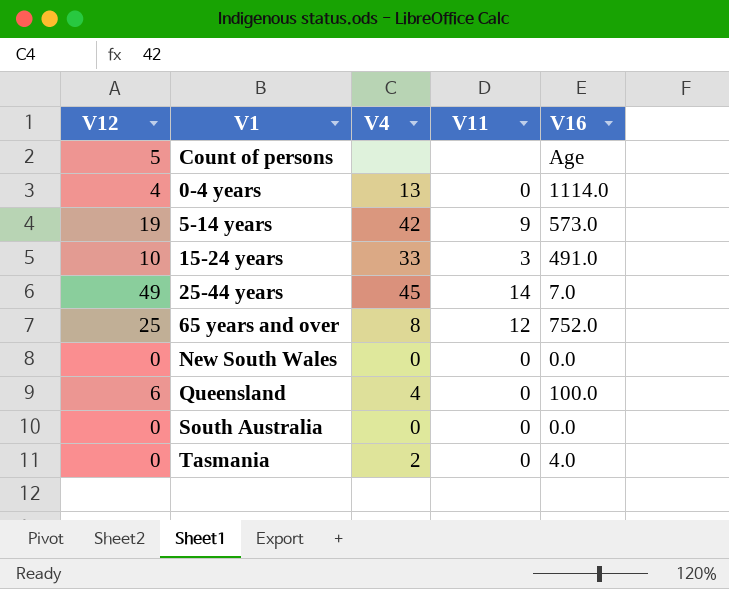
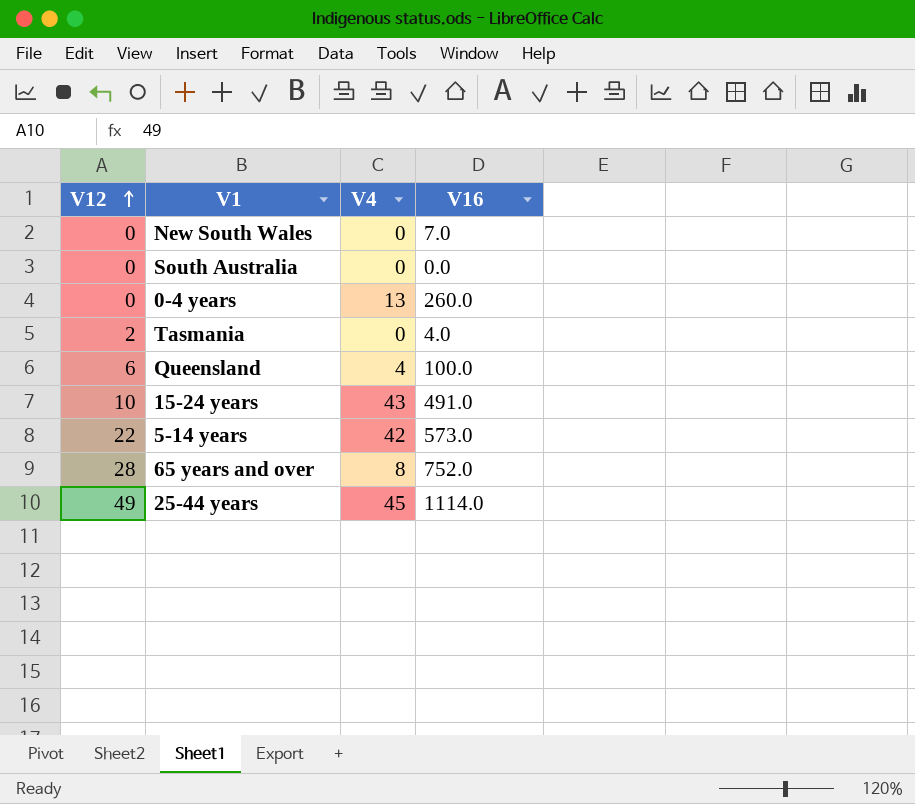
row order: none -> V12 ascending
column V11 | position: 4 -> none
row Count of persons: 5 | none | none | Age -> none
New South Wales | V16: 0.0 -> 7.0
0-4 years | V12: 4 -> 0
0-4 years | V16: 1114.0 -> 260.0
Tasmania | V12: 0 -> 2
Tasmania | V4: 2 -> 0
15-24 years | V4: 33 -> 43
5-14 years | V12: 19 -> 22
65 years and over | V12: 25 -> 28
25-44 years | V16: 7.0 -> 1114.0

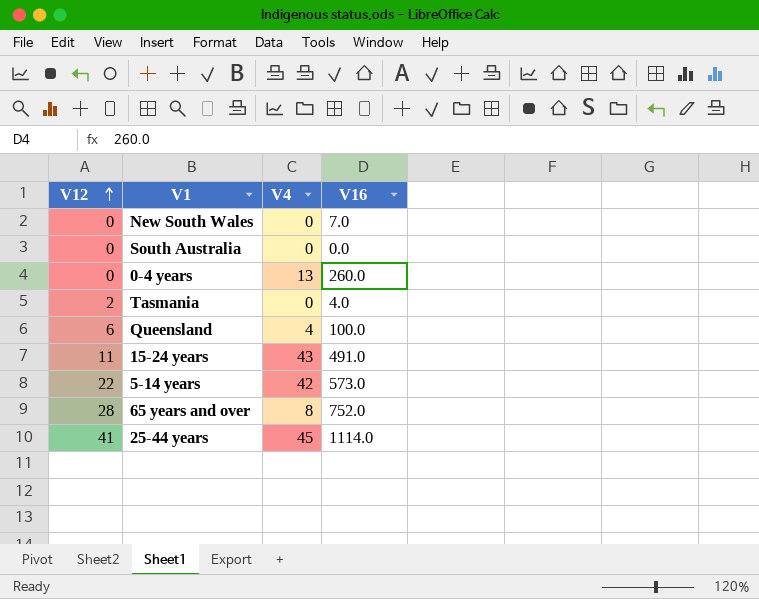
15-24 years | V12: 10 -> 11
25-44 years | V12: 49 -> 41

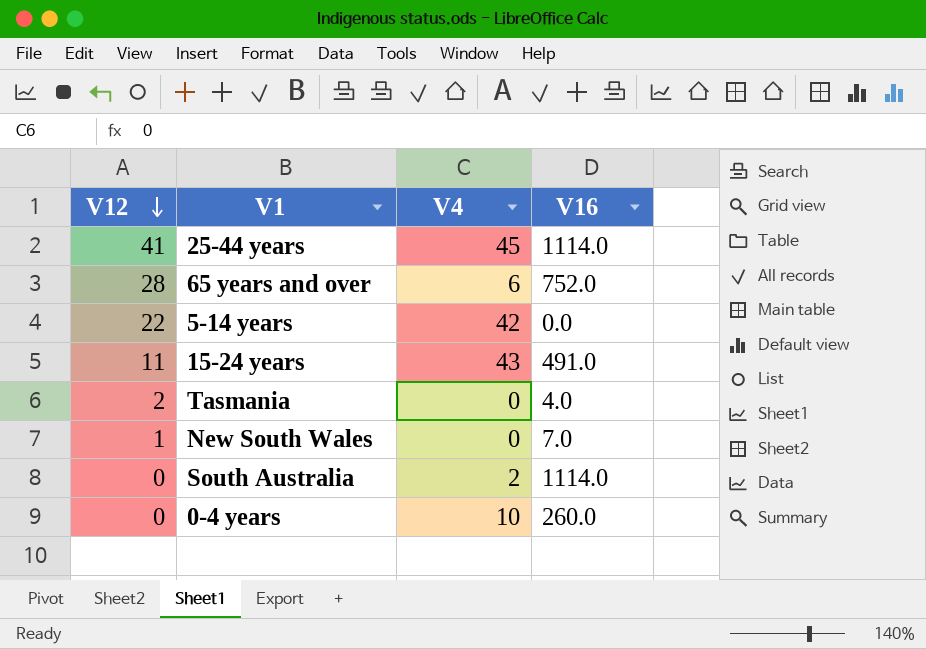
row order: V12 ascending -> V12 descending
row Queensland: 6 | 4 | 100.0 -> none
65 years and over | V4: 8 -> 6
5-14 years | V16: 573.0 -> 0.0
New South Wales | V12: 0 -> 1
South Australia | V4: 0 -> 2
South Australia | V16: 0.0 -> 1114.0
0-4 years | V4: 13 -> 10

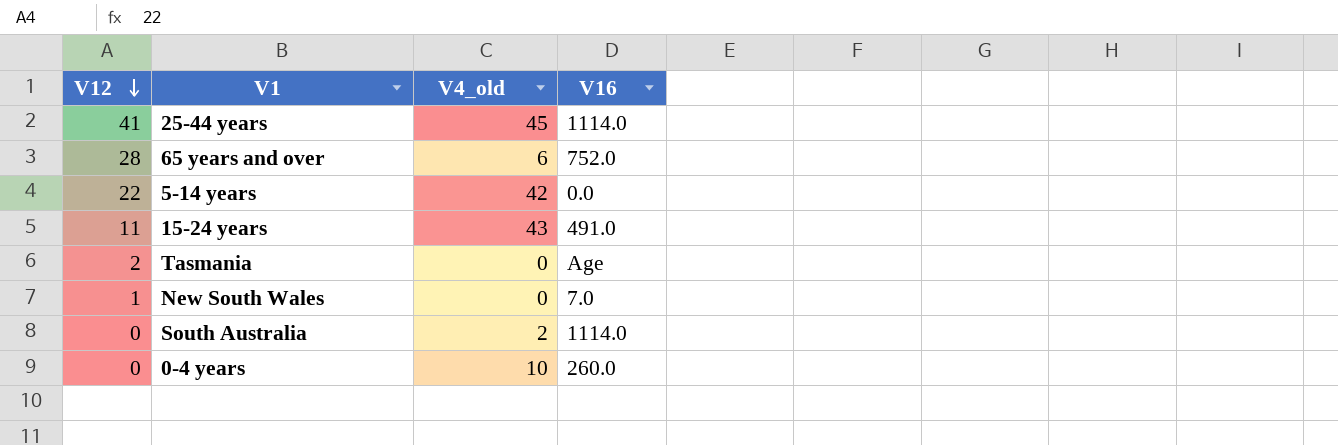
column name: V4 -> V4_old
Tasmania | V16: 4.0 -> Age

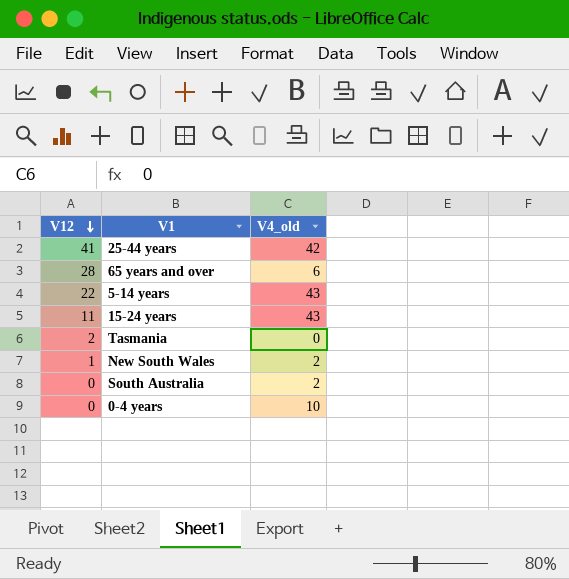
column V16 | position: 4 -> none
25-44 years | V4_old: 45 -> 42
5-14 years | V4_old: 42 -> 43
New South Wales | V4_old: 0 -> 2

